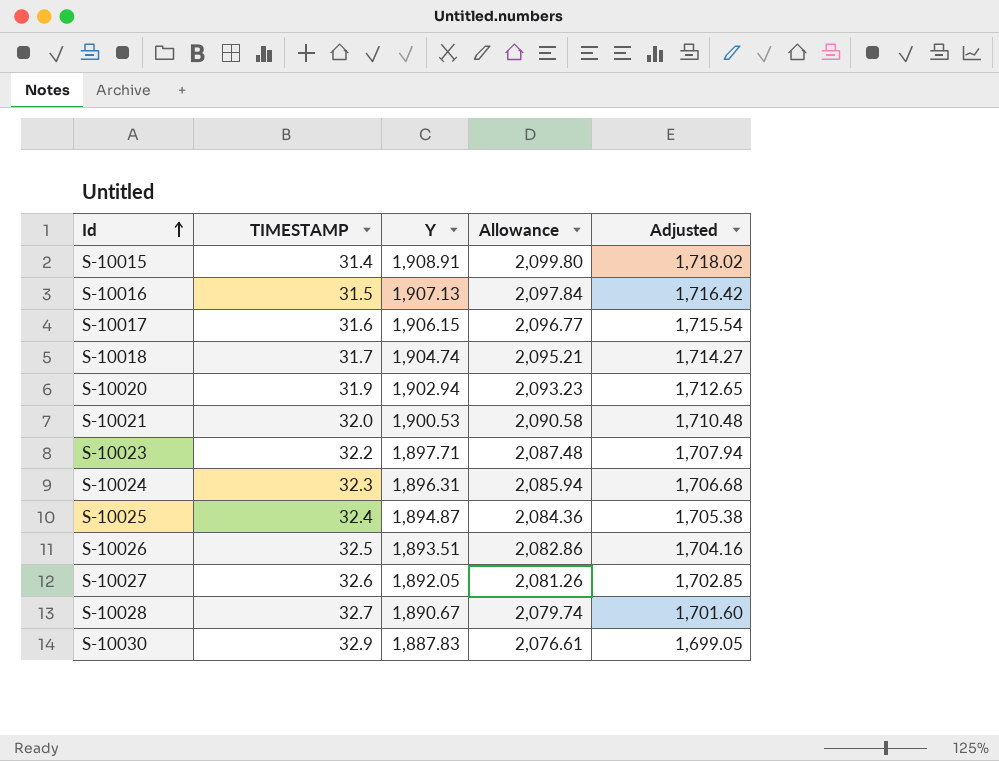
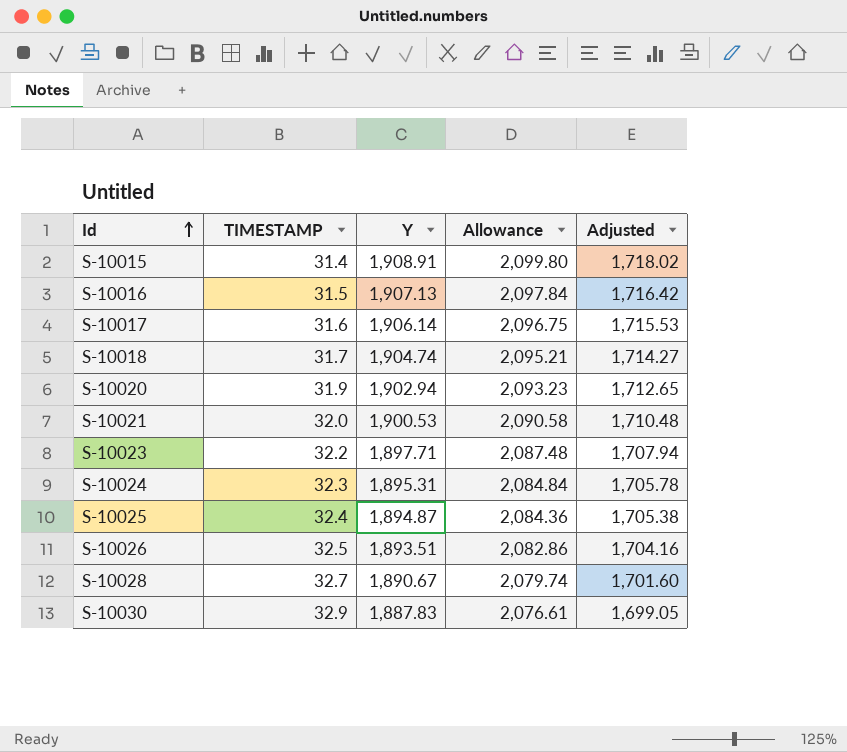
row S-10027: 32.6 | 1,892.05 | 2,081.26 | 1,702.85 -> none
S-10017 | Y: 1,906.15 -> 1,906.14
S-10017 | Allowance: 2,096.77 -> 2,096.75
S-10017 | Adjusted: 1,715.54 -> 1,715.53
S-10024 | Y: 1,896.31 -> 1,895.31
S-10024 | Allowance: 2,085.94 -> 2,084.84
S-10024 | Adjusted: 1,706.68 -> 1,705.78

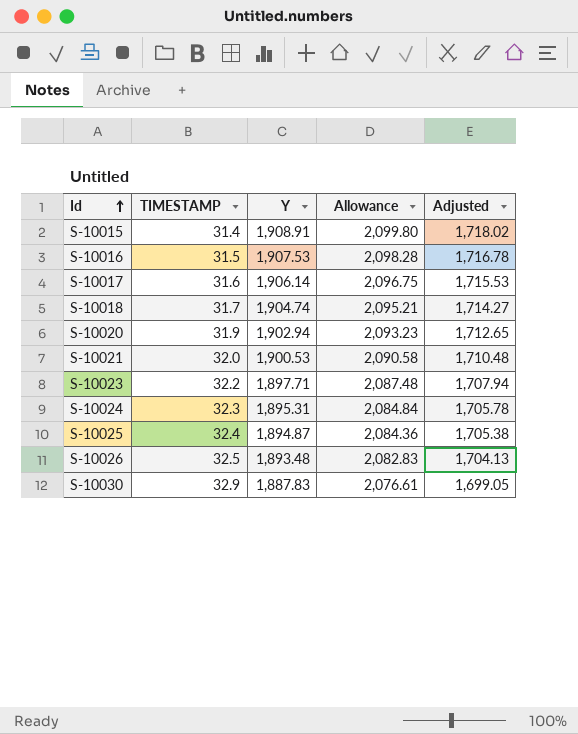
row S-10028: 32.7 | 1,890.67 | 2,079.74 | 1,701.60 -> none
S-10016 | Y: 1,907.13 -> 1,907.53
S-10016 | Allowance: 2,097.84 -> 2,098.28
S-10016 | Adjusted: 1,716.42 -> 1,716.78
S-10026 | Y: 1,893.51 -> 1,893.48
S-10026 | Allowance: 2,082.86 -> 2,082.83
S-10026 | Adjusted: 1,704.16 -> 1,704.13

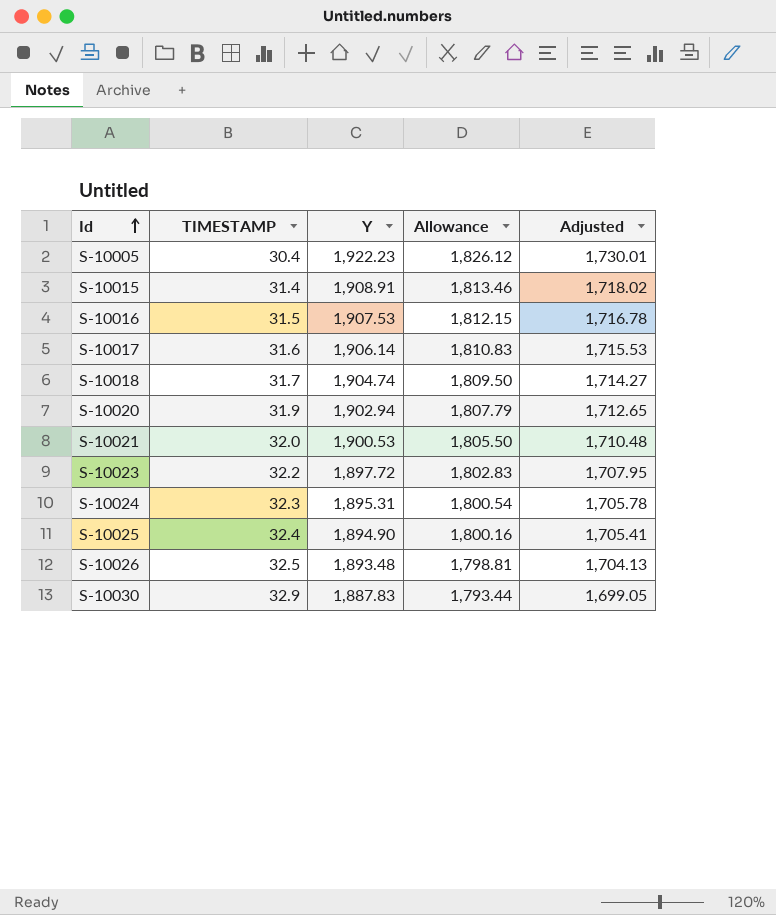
column Allowance | formula: [Y] * 1.1 -> [Y] * 0.95
row S-10005: none -> 30.4 | 1,922.23 | 1,826.12 | 1,730.01
S-10023 | Y: 1,897.71 -> 1,897.72
S-10023 | Adjusted: 1,707.94 -> 1,707.95
S-10025 | Y: 1,894.87 -> 1,894.90
S-10025 | Adjusted: 1,705.38 -> 1,705.41

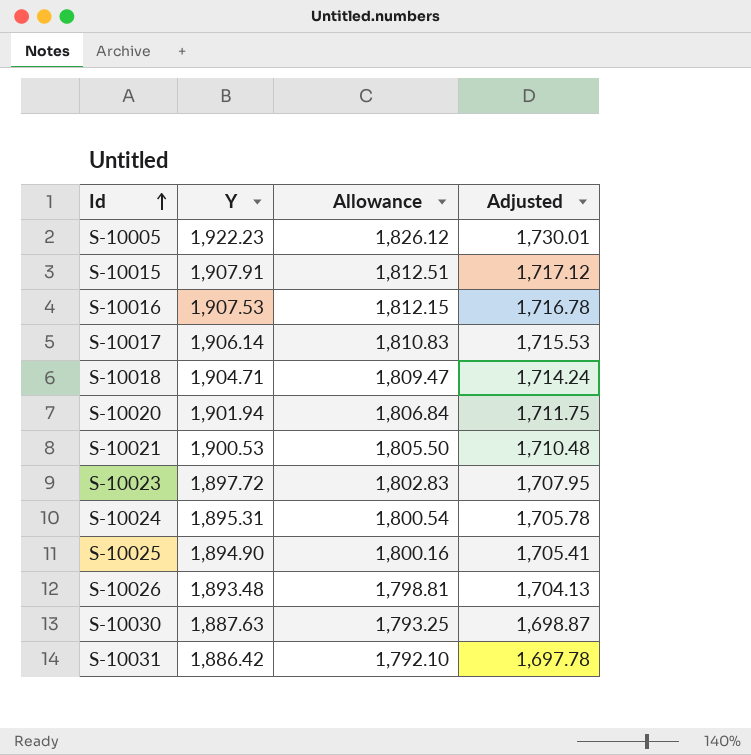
column TIMESTAMP | position: 2 -> none
S-10015 | Y: 1,908.91 -> 1,907.91
S-10015 | Allowance: 1,813.46 -> 1,812.51
S-10015 | Adjusted: 1,718.02 -> 1,717.12
S-10018 | Y: 1,904.74 -> 1,904.71
S-10018 | Allowance: 1,809.50 -> 1,809.47
S-10018 | Adjusted: 1,714.27 -> 1,714.24
S-10020 | Y: 1,902.94 -> 1,901.94
S-10020 | Allowance: 1,807.79 -> 1,806.84
S-10020 | Adjusted: 1,712.65 -> 1,711.75
S-10030 | Y: 1,887.83 -> 1,887.63
S-10030 | Allowance: 1,793.44 -> 1,793.25
S-10030 | Adjusted: 1,699.05 -> 1,698.87
row S-10031: none -> 1,886.42 | 1,792.10 | 1,697.78

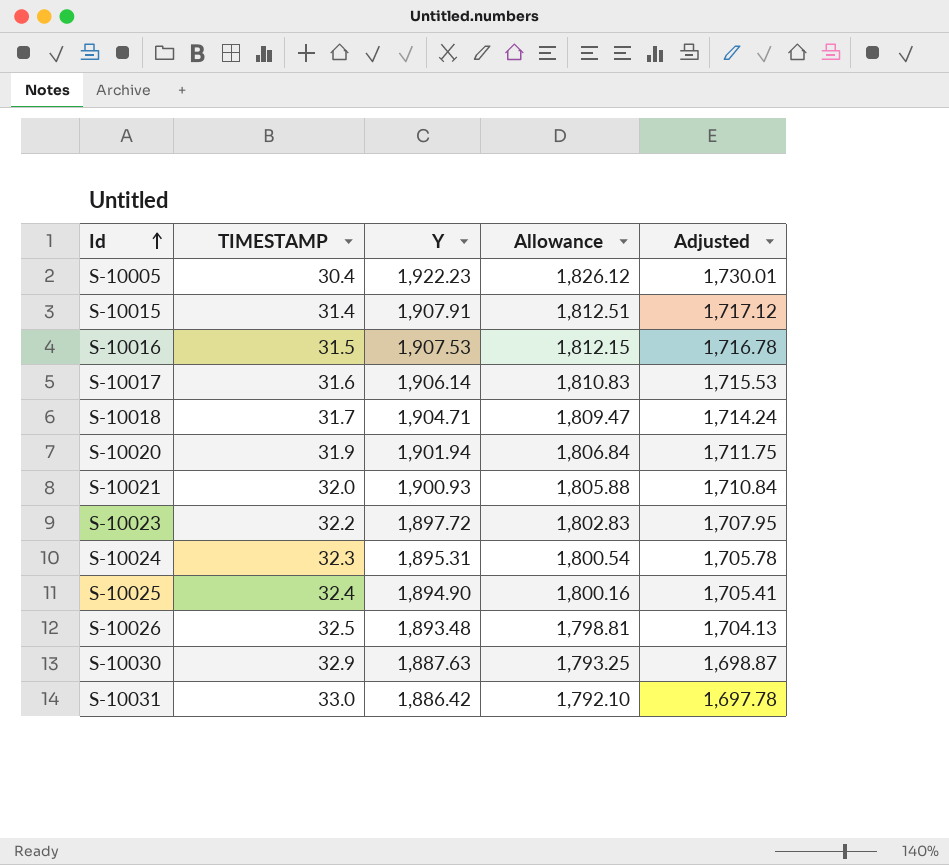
column TIMESTAMP | position: none -> 2
S-10021 | Y: 1,900.53 -> 1,900.93
S-10021 | Allowance: 1,805.50 -> 1,805.88
S-10021 | Adjusted: 1,710.48 -> 1,710.84

